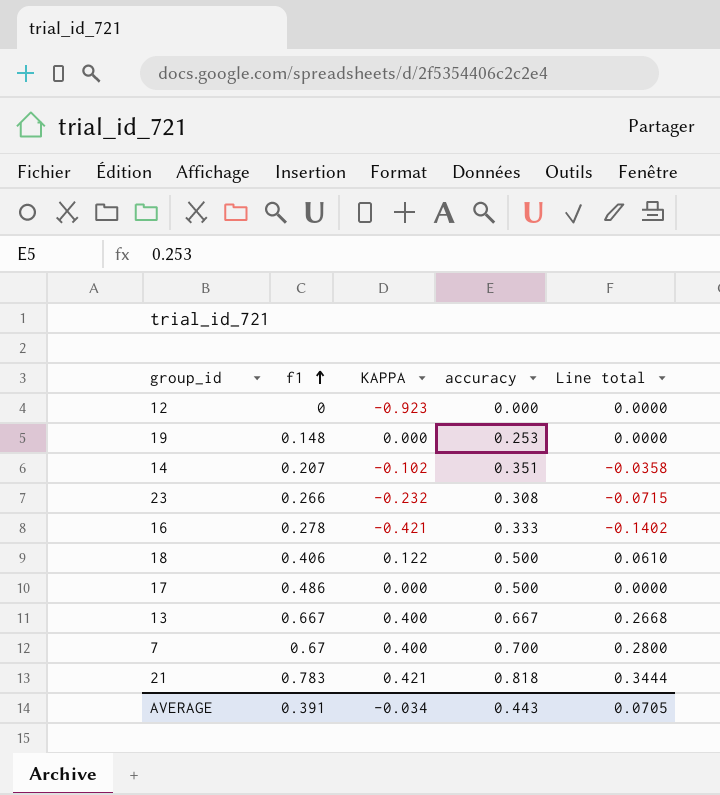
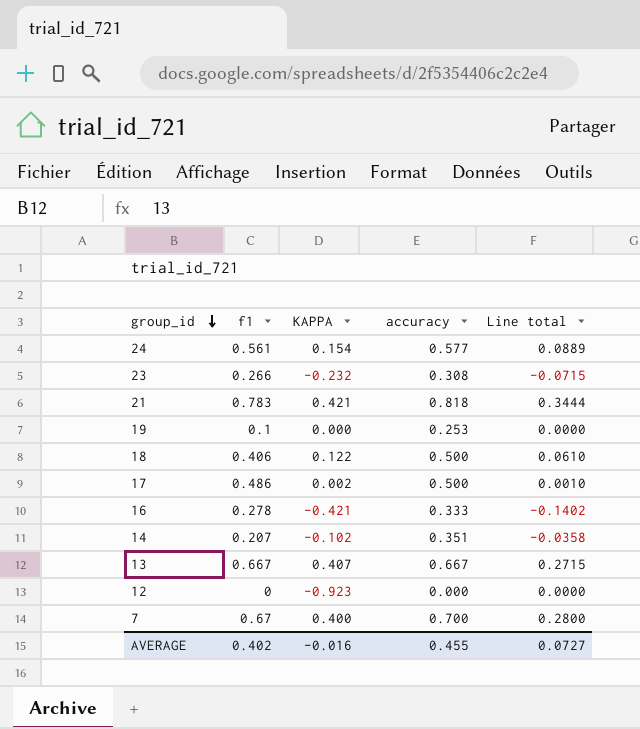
row order: f1 ascending -> group_id descending
row 24: none -> 0.561 | 0.154 | 0.577 | 0.0889
19 | f1: 0.148 -> 0.1
17 | KAPPA: 0.000 -> 0.002
17 | Line total: 0.0000 -> 0.0010
13 | KAPPA: 0.400 -> 0.407
13 | Line total: 0.2668 -> 0.2715
AVERAGE | f1: 0.391 -> 0.402
AVERAGE | KAPPA: -0.034 -> -0.016
AVERAGE | accuracy: 0.443 -> 0.455
AVERAGE | Line total: 0.0705 -> 0.0727

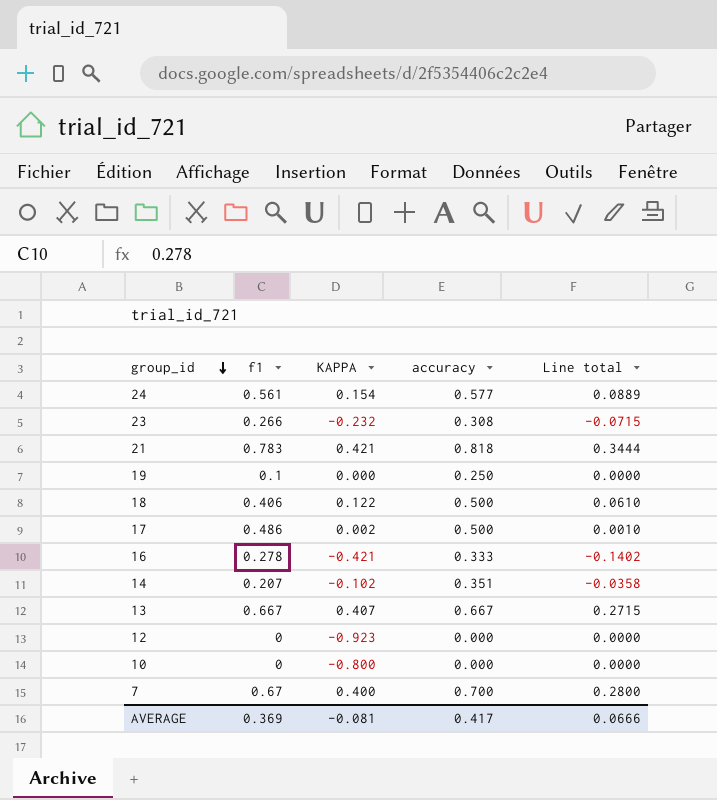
19 | accuracy: 0.253 -> 0.250
row 10: none -> 0 | -0.800 | 0.000 | 0.0000
AVERAGE | f1: 0.402 -> 0.369
AVERAGE | KAPPA: -0.016 -> -0.081
AVERAGE | accuracy: 0.455 -> 0.417
AVERAGE | Line total: 0.0727 -> 0.0666

